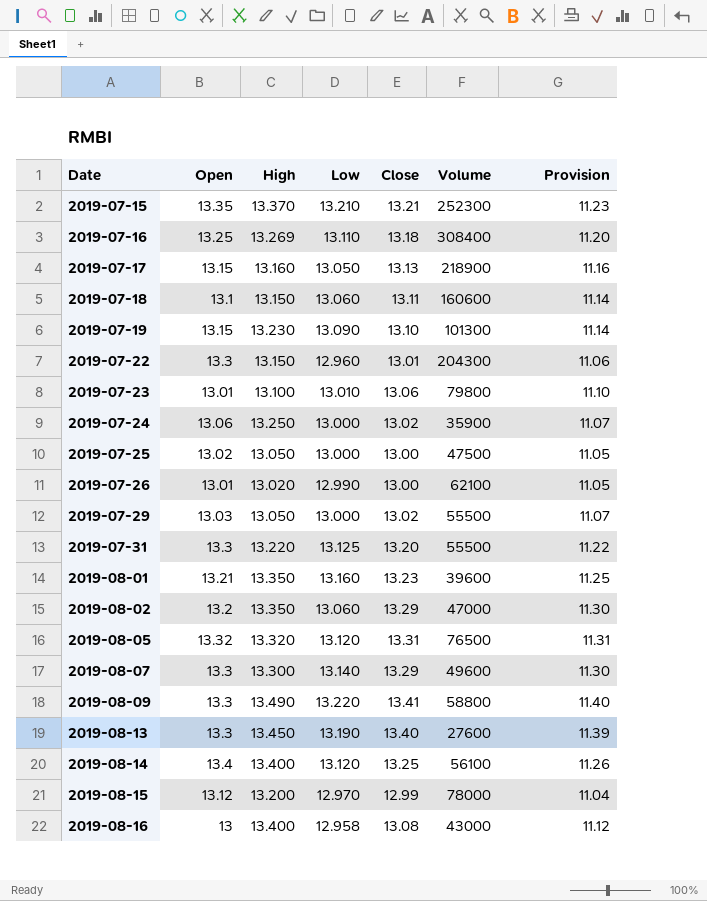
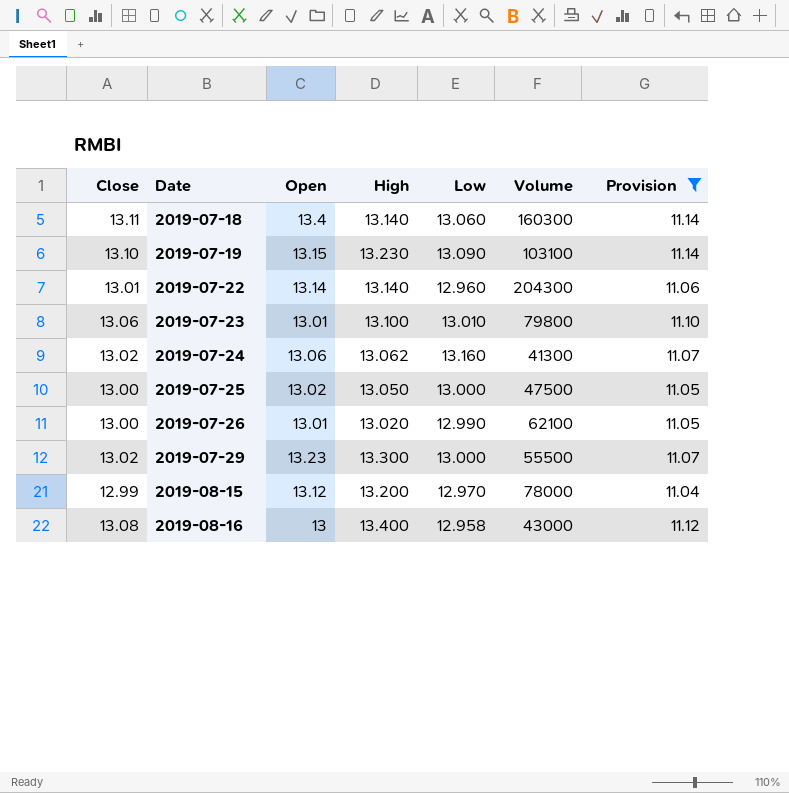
filter: none -> Provision <= 11.14
column Close | position: 5 -> 1
2019-07-18 | Open: 13.1 -> 13.4
2019-07-18 | High: 13.150 -> 13.140
2019-07-18 | Volume: 160600 -> 160300
2019-07-19 | Volume: 101300 -> 103100
2019-07-22 | Open: 13.3 -> 13.14
2019-07-22 | High: 13.150 -> 13.140
2019-07-24 | High: 13.250 -> 13.062
2019-07-24 | Low: 13.000 -> 13.160
2019-07-24 | Volume: 35900 -> 41300
2019-07-29 | Open: 13.03 -> 13.23
2019-07-29 | High: 13.050 -> 13.300

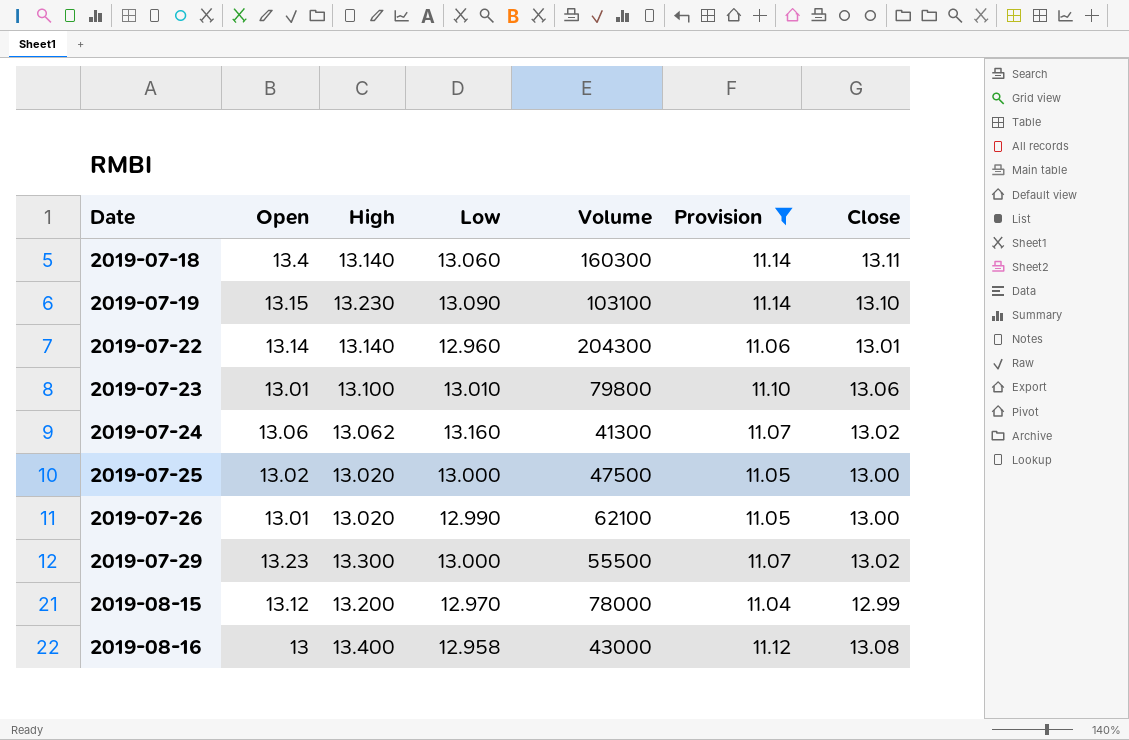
column Close | position: 1 -> 7
2019-07-25 | High: 13.050 -> 13.020

